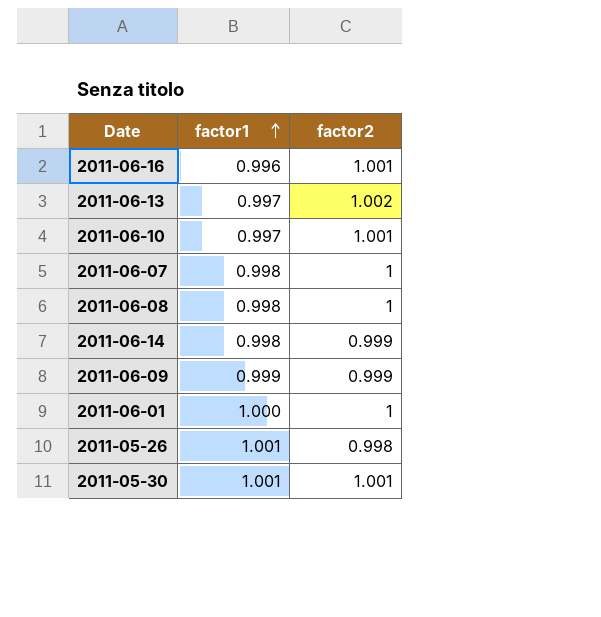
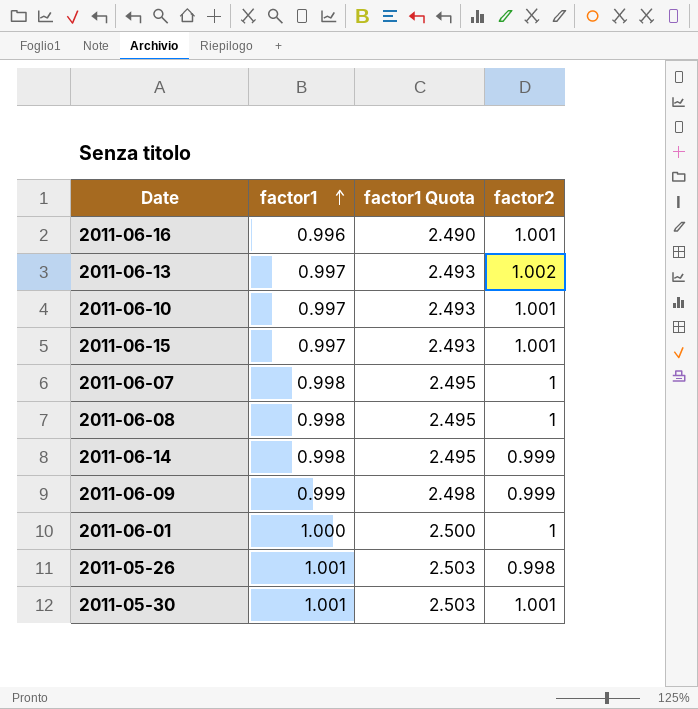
column factor1 Quota | formula: none -> [factor1] * 2.5
row 2011-06-15: none -> 0.997 | 2.493 | 1.001

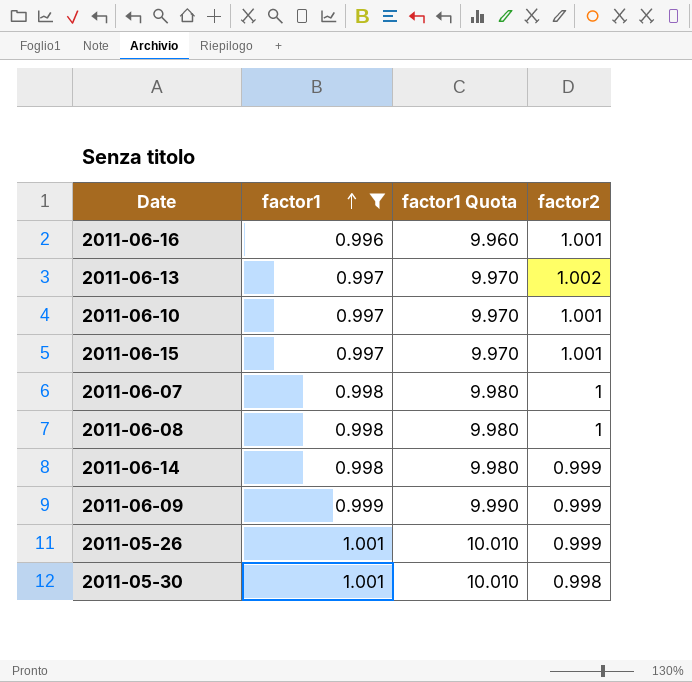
filter: none -> factor1 != 1.000
column factor1 Quota | formula: [factor1] * 2.5 -> [factor1] * 10
2011-05-26 | factor2: 0.998 -> 0.999
2011-05-30 | factor2: 1.001 -> 0.998

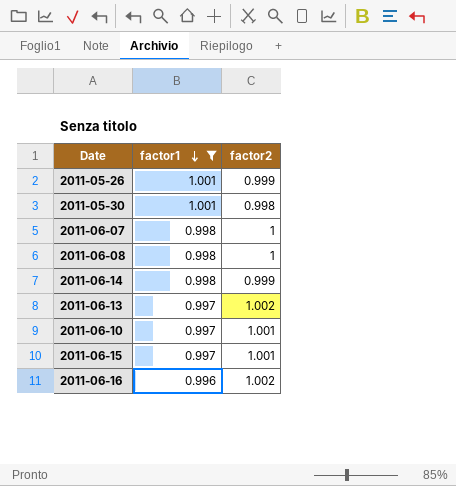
row order: factor1 ascending -> factor1 descending
column factor1 Quota | formula: [factor1] * 10 -> none
row 2011-06-09: 0.999 | 9.990 | 0.999 -> none
2011-06-16 | factor2: 1.001 -> 1.002

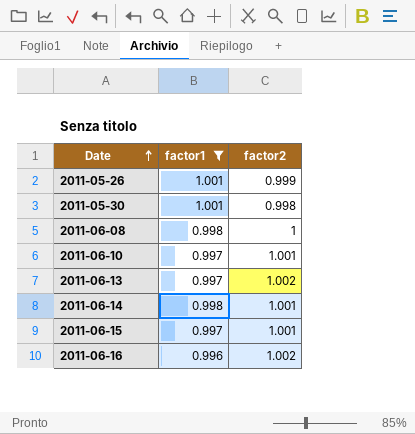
row order: factor1 descending -> Date ascending
row 2011-06-07: 0.998 | 1 -> none
2011-06-14 | factor2: 0.999 -> 1.001

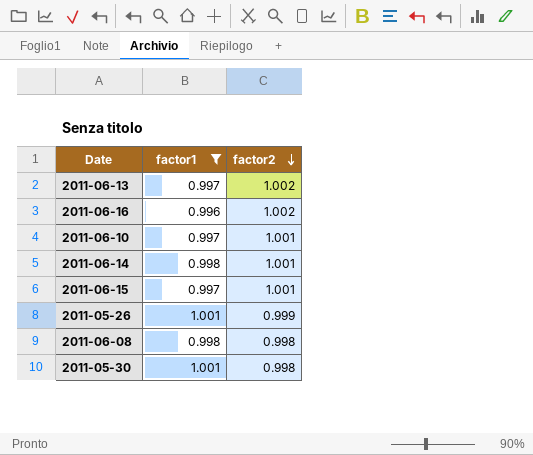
row order: Date ascending -> factor2 descending
2011-06-08 | factor2: 1 -> 0.998

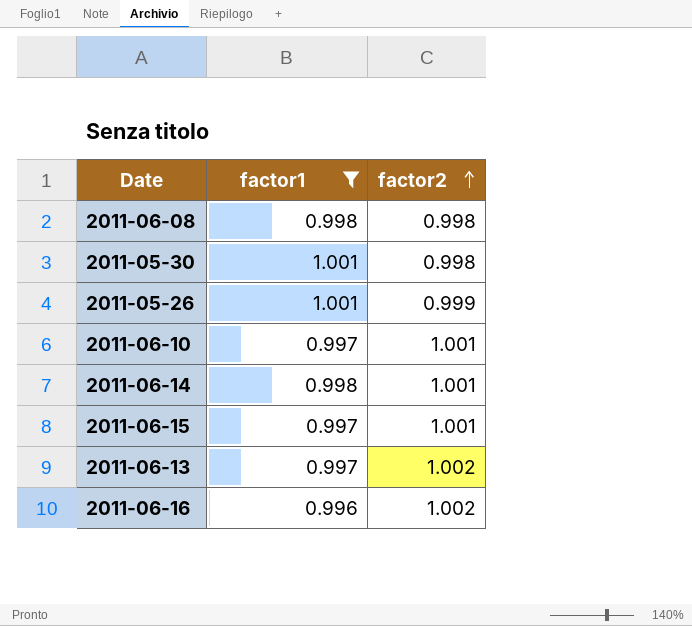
row order: factor2 descending -> factor2 ascending

